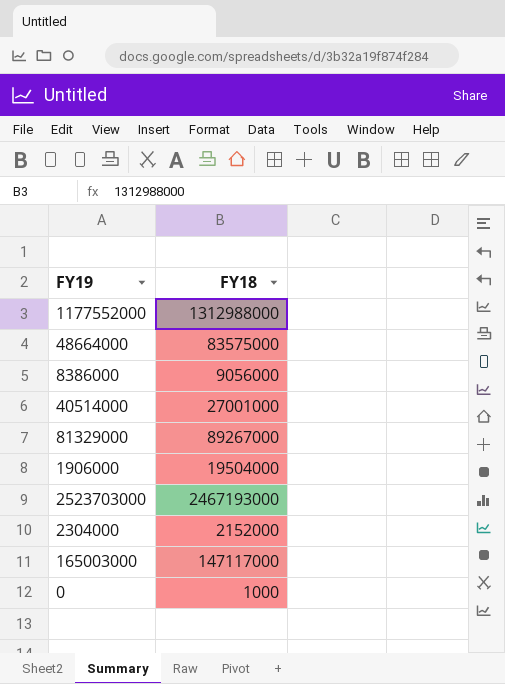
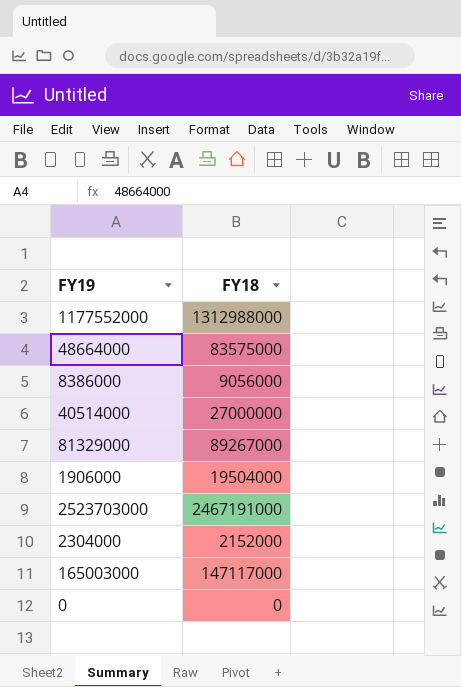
40514000 | FY18: 27001000 -> 27000000
2523703000 | FY18: 2467193000 -> 2467191000
0 | FY18: 1000 -> 0

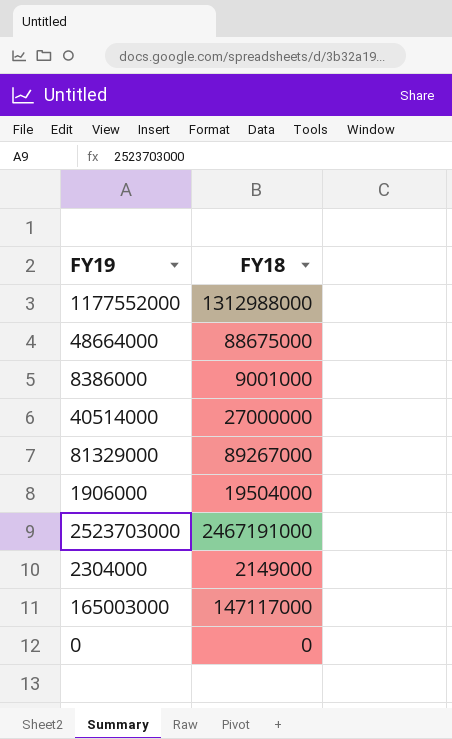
48664000 | FY18: 83575000 -> 88675000
8386000 | FY18: 9056000 -> 9001000
2304000 | FY18: 2152000 -> 2149000

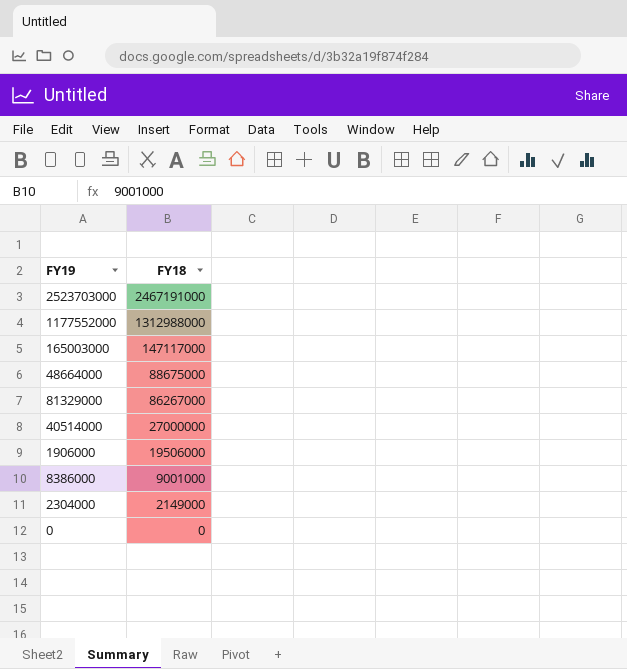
row order: none -> FY18 descending
81329000 | FY18: 89267000 -> 86267000
1906000 | FY18: 19504000 -> 19506000

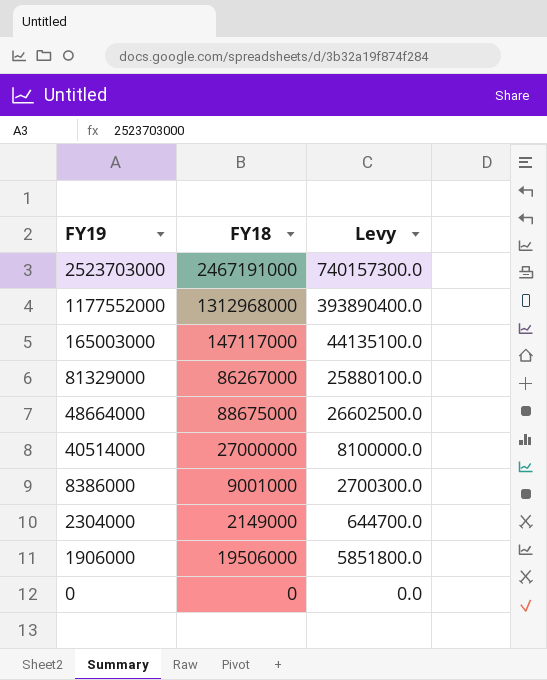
row order: FY18 descending -> FY19 descending
column Levy | formula: none -> [FY18] * 0.3
1177552000 | FY18: 1312988000 -> 1312968000

